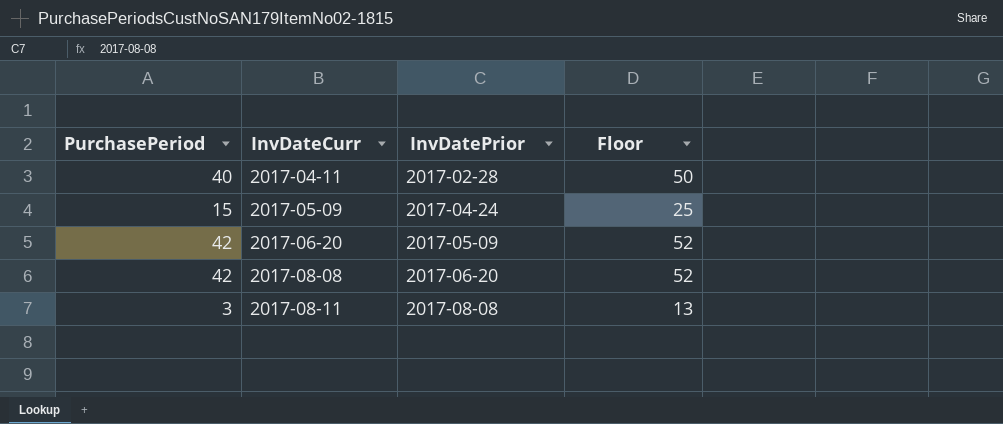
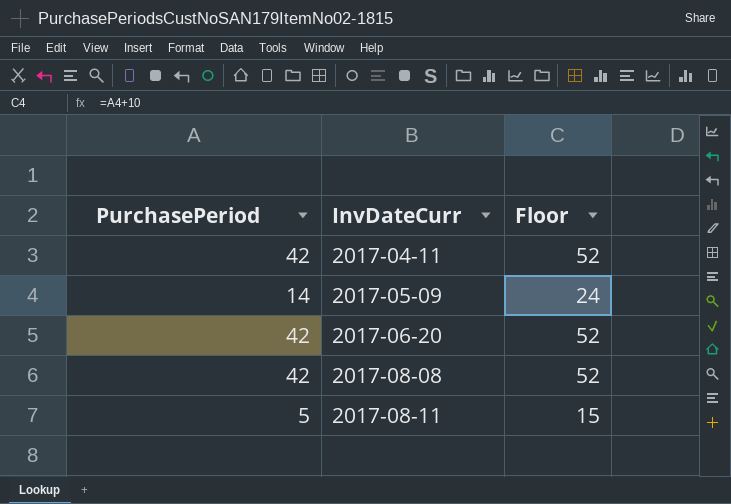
column InvDatePrior | position: 3 -> none
2017-04-11 | PurchasePeriod: 40 -> 42
2017-04-11 | Floor: 50 -> 52
2017-05-09 | PurchasePeriod: 15 -> 14
2017-05-09 | Floor: 25 -> 24
2017-08-11 | PurchasePeriod: 3 -> 5
2017-08-11 | Floor: 13 -> 15

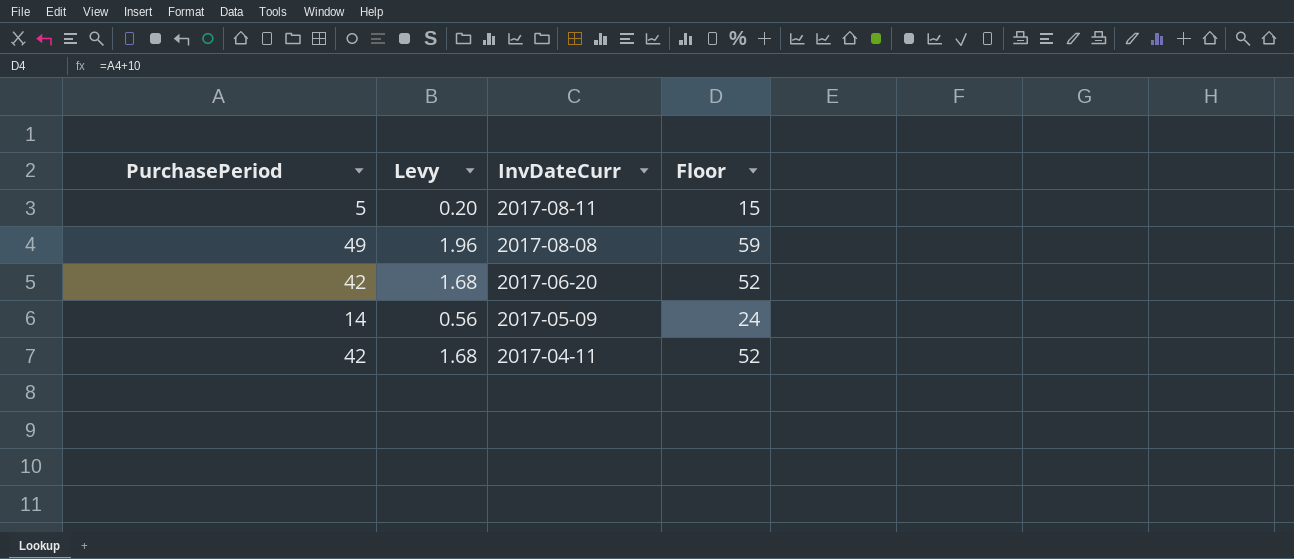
row order: InvDateCurr ascending -> InvDateCurr descending
column Levy | formula: none -> [PurchasePeriod] * 0.04
2017-08-08 | PurchasePeriod: 42 -> 49
2017-08-08 | Floor: 52 -> 59

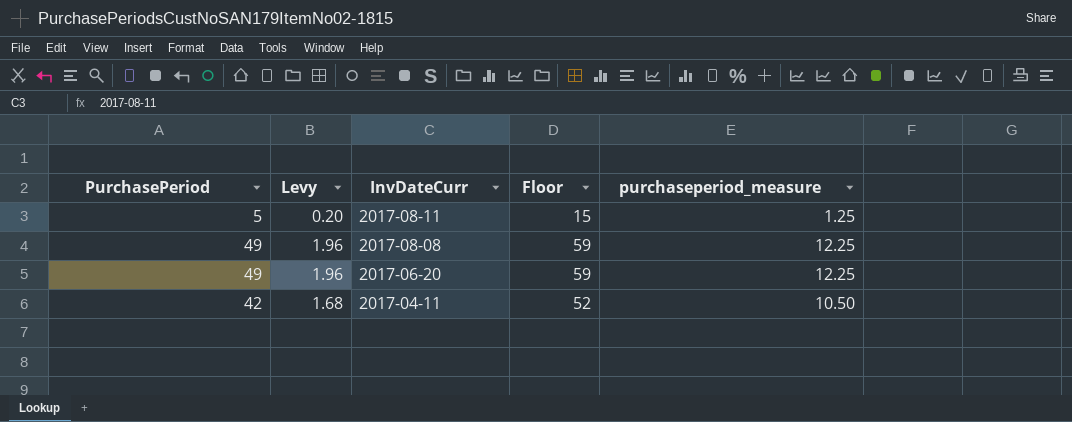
column purchaseperiod_measure | formula: none -> [PurchasePeriod] * 0.25
row 2017-05-09: 14 | 0.56 | 24 -> none
2017-06-20 | PurchasePeriod: 42 -> 49
2017-06-20 | Levy: 1.68 -> 1.96
2017-06-20 | Floor: 52 -> 59

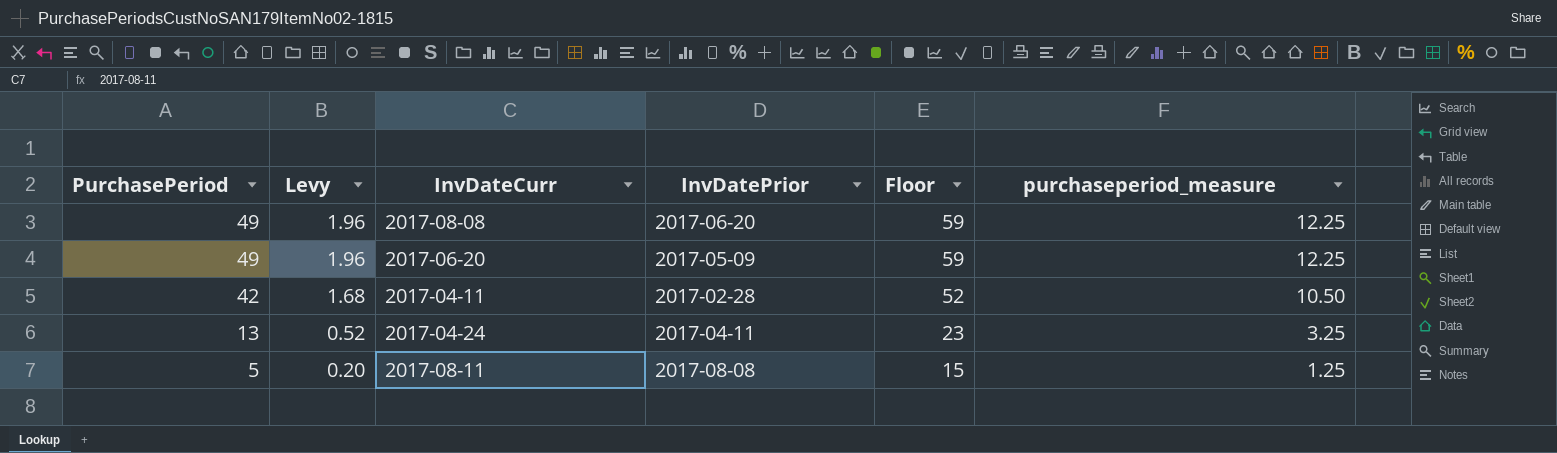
row order: InvDateCurr descending -> PurchasePeriod descending
column InvDatePrior | position: none -> 4
row 2017-04-24: none -> 13 | 0.52 | 2017-04-11 | 23 | 3.25

